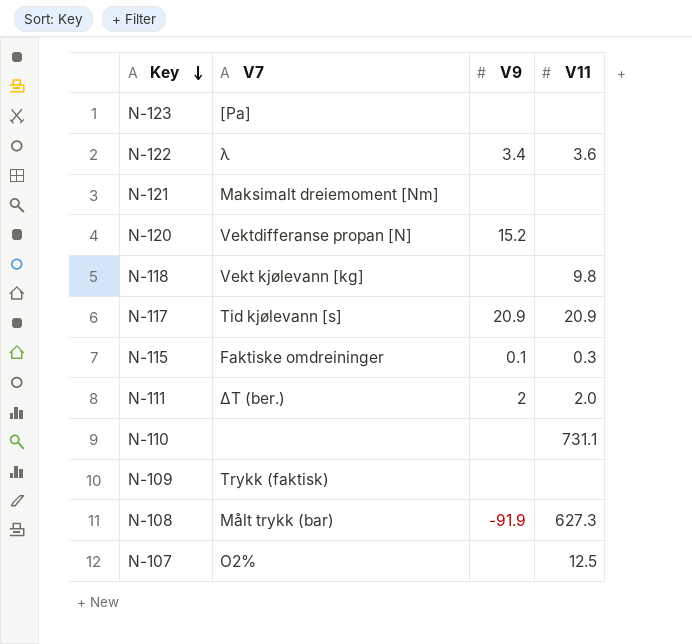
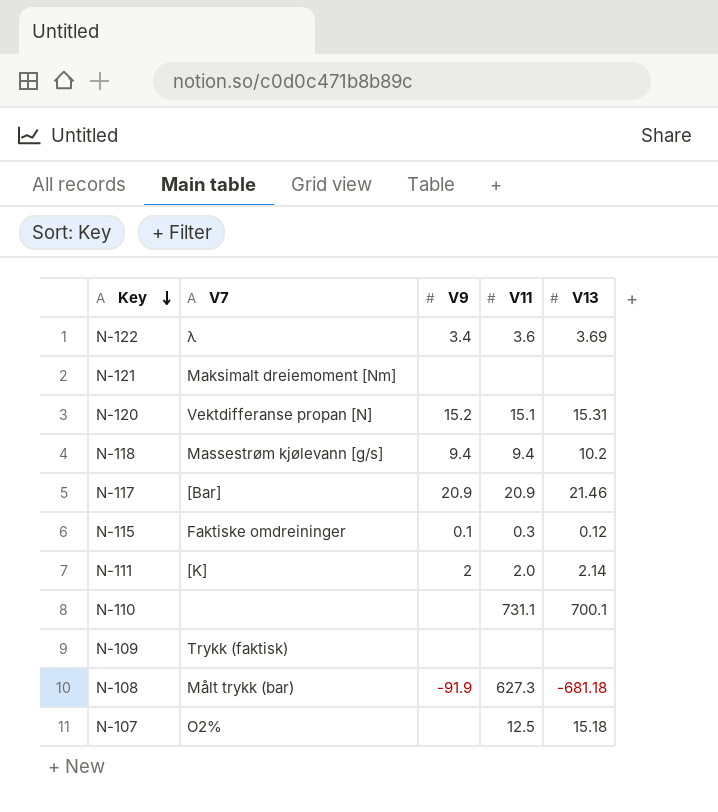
column V13 | position: none -> 5
row N-123: [Pa] | none | none -> none
N-120 | V11: none -> 15.1
N-118 | V7: Vekt kjølevann [kg] -> Massestrøm kjølevann [g/s]
N-118 | V9: none -> 9.4
N-118 | V11: 9.8 -> 9.4
N-117 | V7: Tid kjølevann [s] -> [Bar]
N-111 | V7: ΔT (ber.) -> [K]

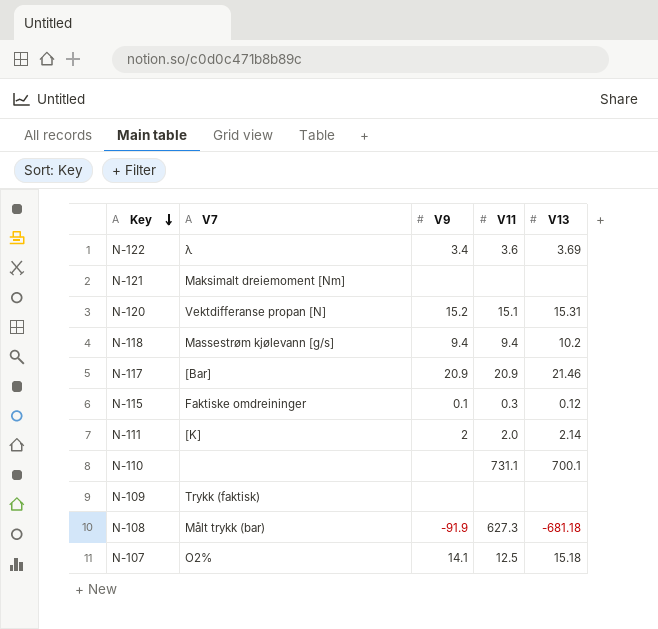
N-107 | V9: none -> 14.1

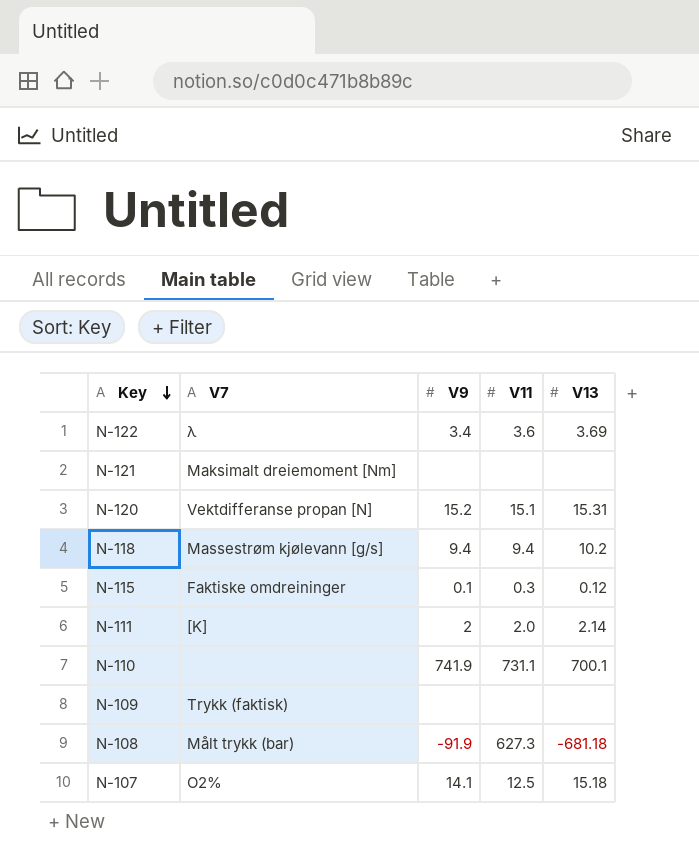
row N-117: [Bar] | 20.9 | 20.9 | 21.46 -> none
N-110 | V9: none -> 741.9

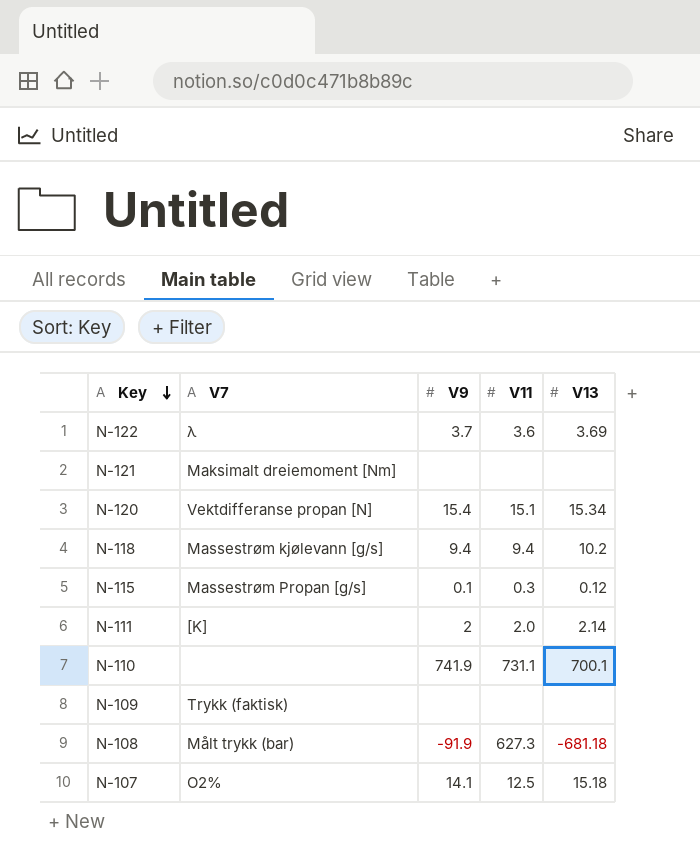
N-122 | V9: 3.4 -> 3.7
N-120 | V9: 15.2 -> 15.4
N-120 | V13: 15.31 -> 15.34
N-115 | V7: Faktiske omdreininger -> Massestrøm Propan [g/s]

